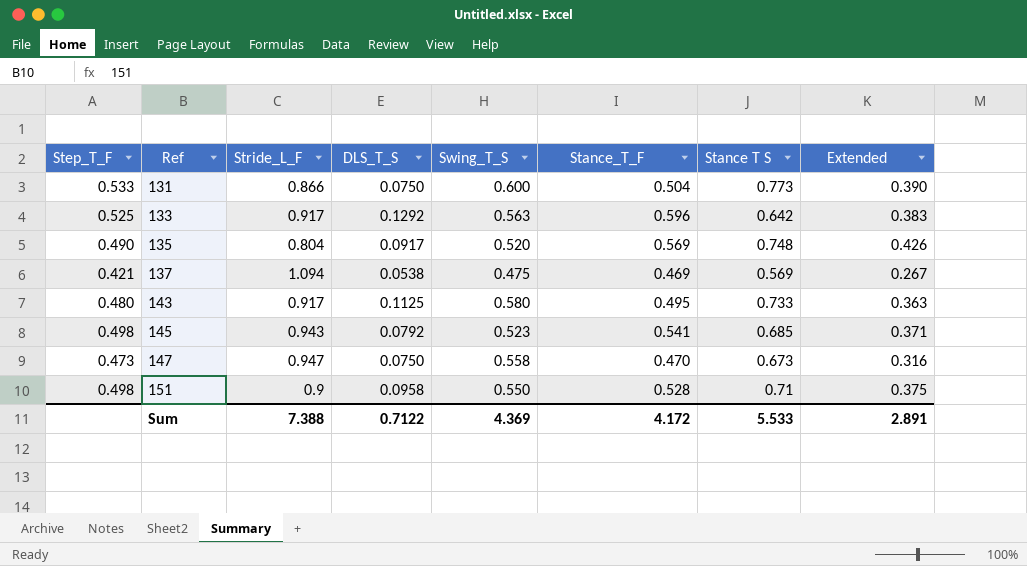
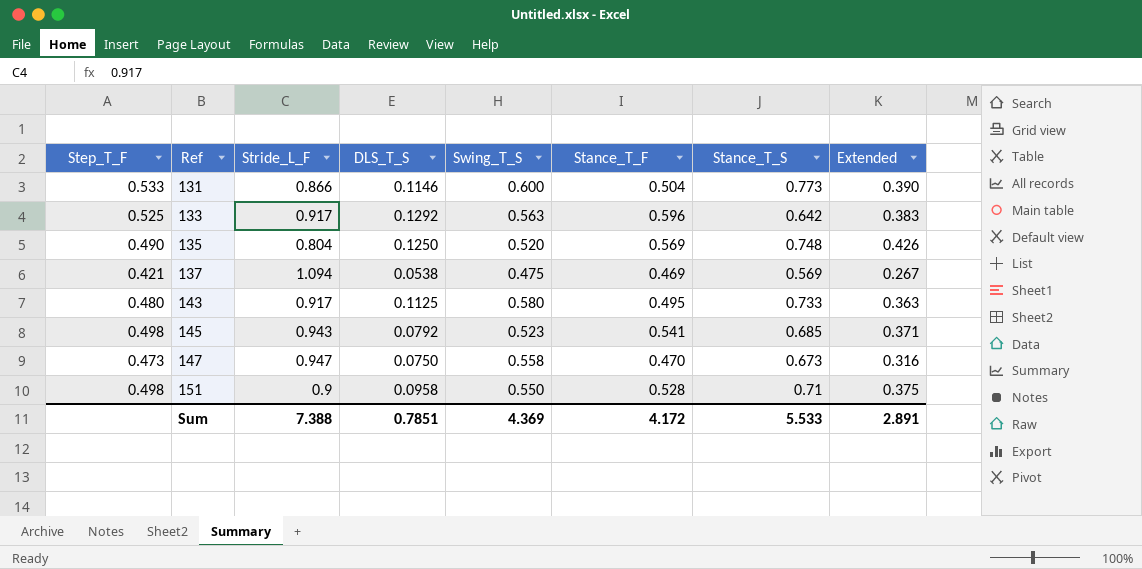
column name: Stance T S -> Stance_T_S
131 | DLS_T_S: 0.0750 -> 0.1146
135 | DLS_T_S: 0.0917 -> 0.1250
Sum | DLS_T_S: 0.7122 -> 0.7851

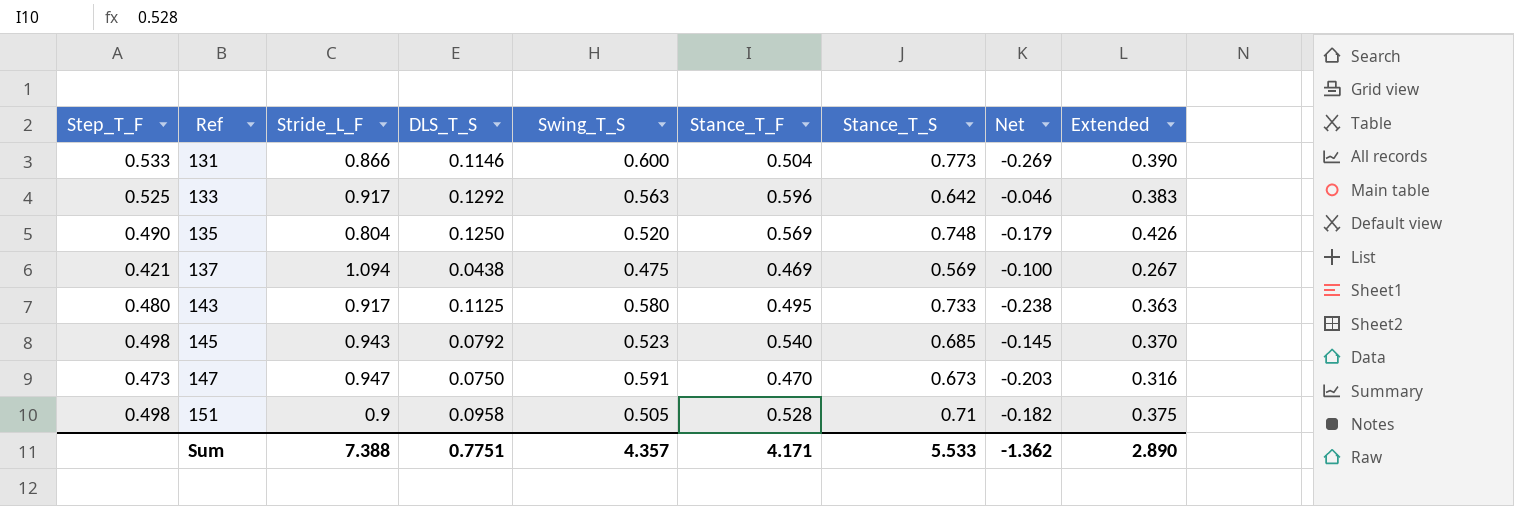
column Net | formula: none -> [Stance_T_F] - [Stance_T_S]
137 | DLS_T_S: 0.0538 -> 0.0438
145 | Stance_T_F: 0.541 -> 0.540
145 | Extended: 0.371 -> 0.370
147 | Swing_T_S: 0.558 -> 0.591
151 | Swing_T_S: 0.550 -> 0.505
Sum | DLS_T_S: 0.7851 -> 0.7751
Sum | Swing_T_S: 4.369 -> 4.357
Sum | Stance_T_F: 4.172 -> 4.171
Sum | Extended: 2.891 -> 2.890

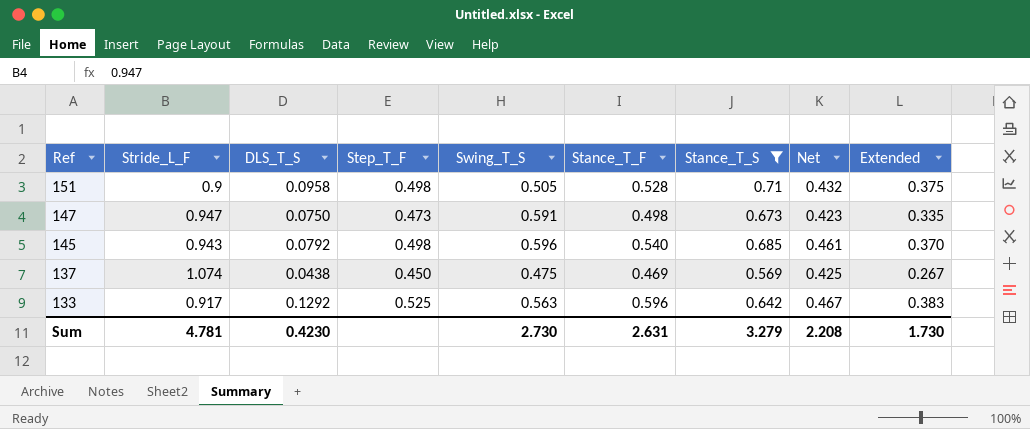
filter: none -> Stance_T_S <= 0.71
row order: Ref ascending -> Ref descending
column Step_T_F | position: 1 -> 4
column Net | formula: [Stance_T_F] - [Stance_T_S] -> [Stance_T_F] - [DLS_T_S]
147 | Stance_T_F: 0.470 -> 0.498
147 | Extended: 0.316 -> 0.335
145 | Swing_T_S: 0.523 -> 0.596
137 | Stride_L_F: 1.094 -> 1.074
137 | Step_T_F: 0.421 -> 0.450
Sum | Stride_L_F: 7.388 -> 4.781
Sum | DLS_T_S: 0.7751 -> 0.4230
Sum | Swing_T_S: 4.357 -> 2.730
Sum | Stance_T_F: 4.171 -> 2.631
Sum | Stance_T_S: 5.533 -> 3.279
Sum | Net: -1.362 -> 2.208
Sum | Extended: 2.890 -> 1.730

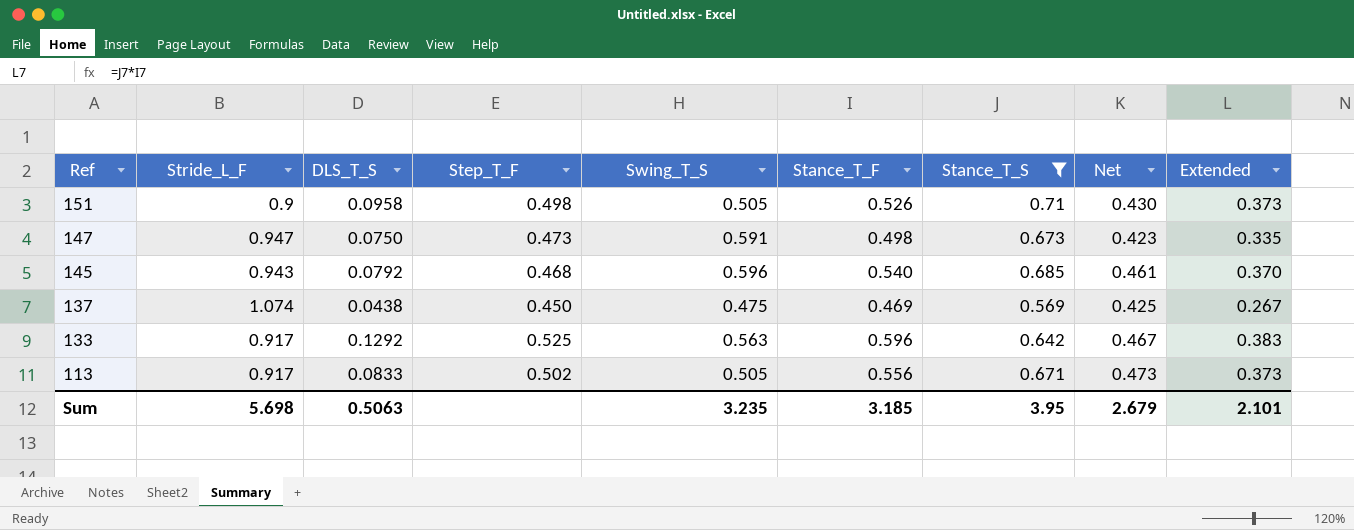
151 | Stance_T_F: 0.528 -> 0.526
151 | Net: 0.432 -> 0.430
151 | Extended: 0.375 -> 0.373
145 | Step_T_F: 0.498 -> 0.468
row 113: none -> 0.917 | 0.0833 | 0.502 | 0.505 | 0.556 | 0.671 | 0.473 | 0.373
Sum | Stride_L_F: 4.781 -> 5.698
Sum | DLS_T_S: 0.4230 -> 0.5063
Sum | Swing_T_S: 2.730 -> 3.235
Sum | Stance_T_F: 2.631 -> 3.185
Sum | Stance_T_S: 3.279 -> 3.95
Sum | Net: 2.208 -> 2.679
Sum | Extended: 1.730 -> 2.101

